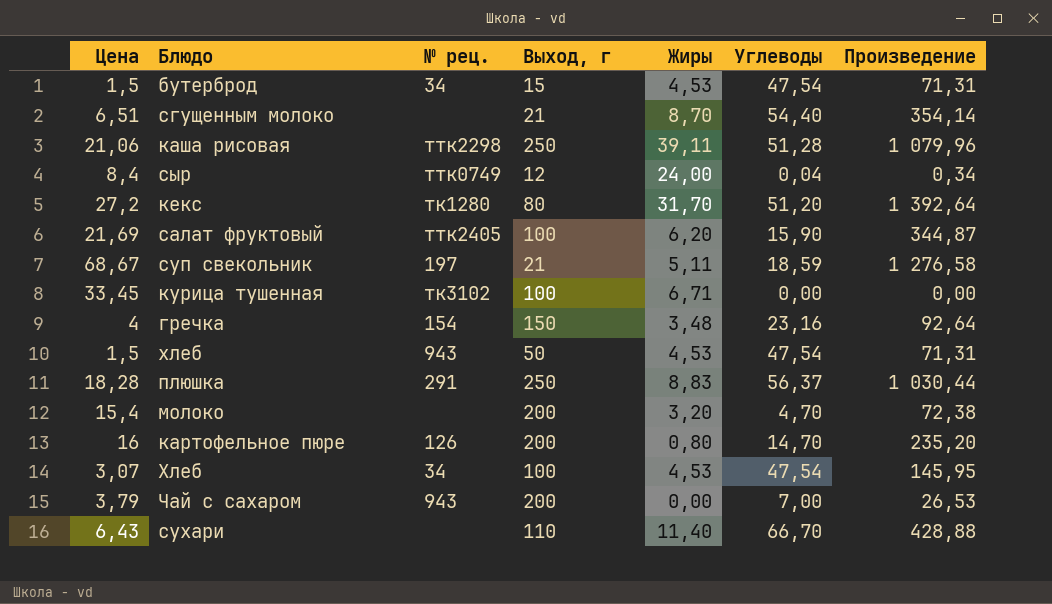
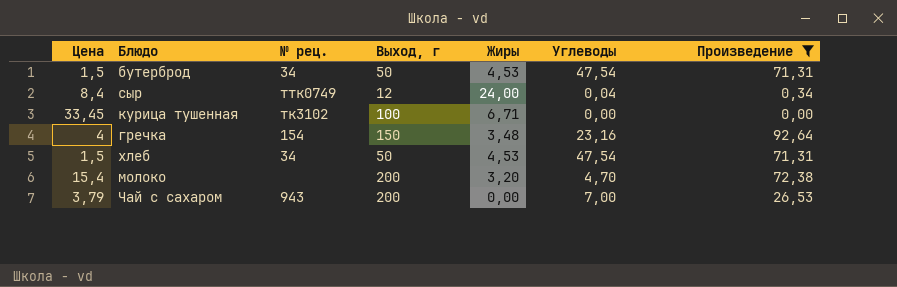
filter: none -> Произведение <= 92,64
бутерброд | Выход, г: 15 -> 50
хлеб | № рец.: 943 -> 34

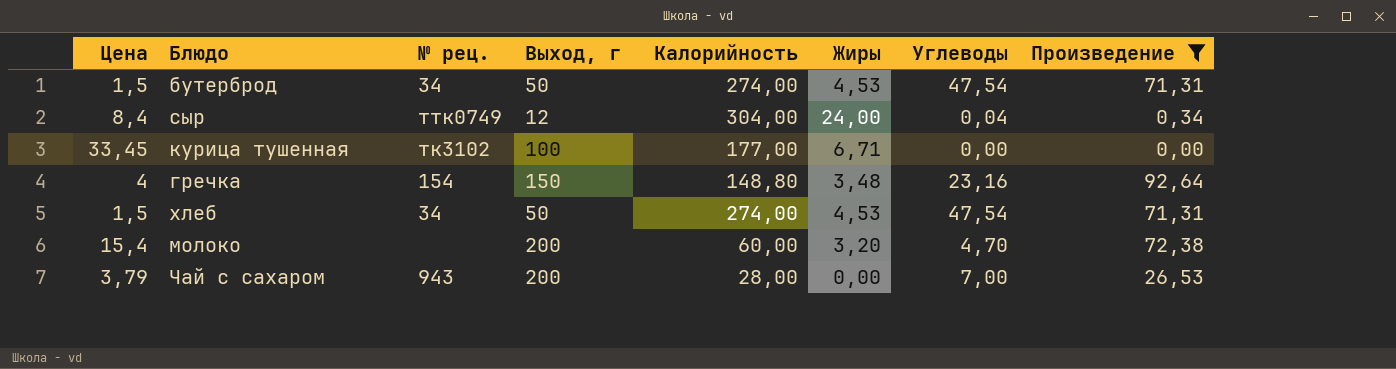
column Калорийность | position: none -> 5

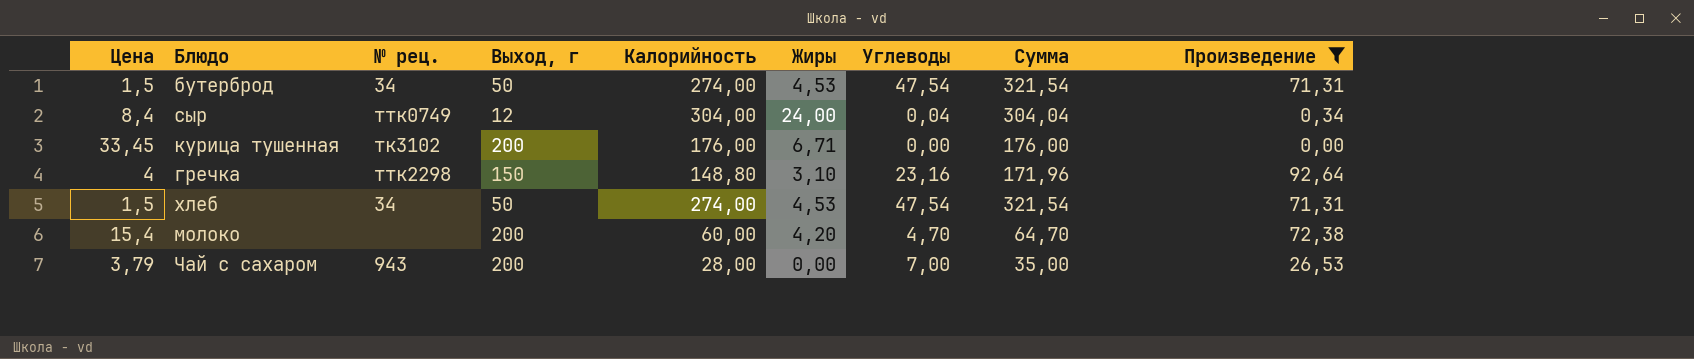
column Сумма | formula: none -> [Калорийность] + [Углеводы]
курица тушенная | Выход, г: 100 -> 200
курица тушенная | Калорийность: 177,00 -> 176,00
гречка | № рец.: 154 -> ттк2298
гречка | Жиры: 3,48 -> 3,10
молоко | Жиры: 3,20 -> 4,20

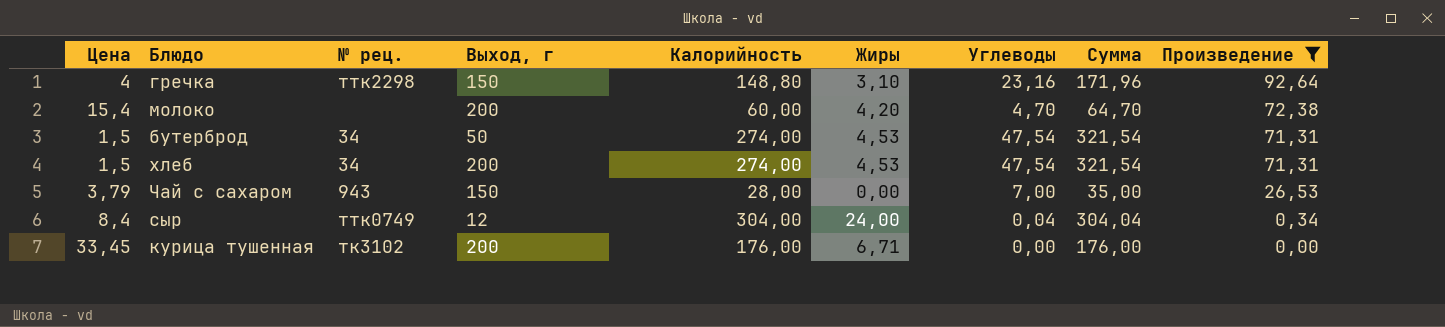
row order: none -> Произведение descending
хлеб | Выход, г: 50 -> 200
Чай с сахаром | Выход, г: 200 -> 150

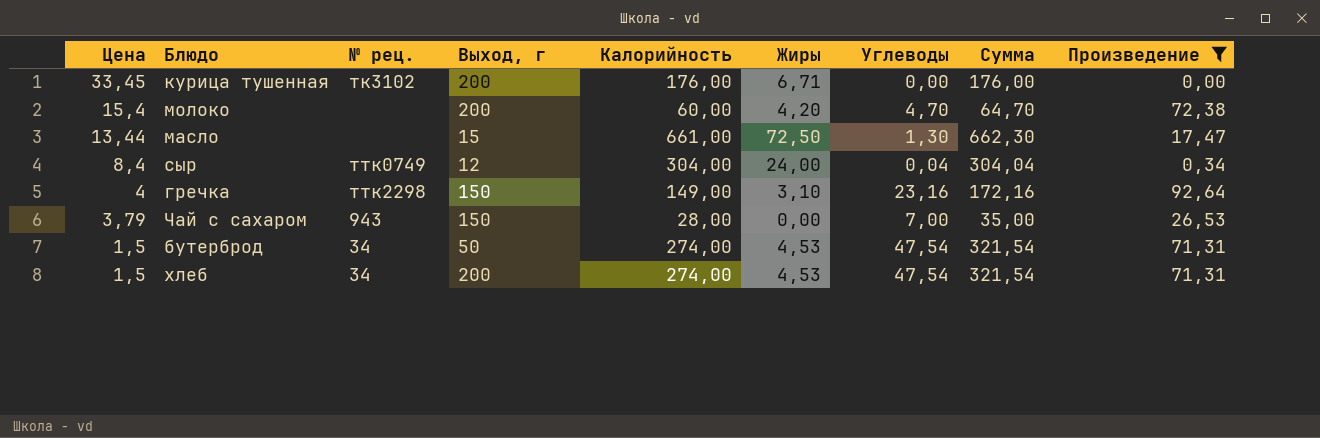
row order: Произведение descending -> Цена descending
row масло: none -> 13,44 | none | 15 | 661,00 | 72,50 | 1,30 | 662,30 | 17,47
гречка | Калорийность: 148,80 -> 149,00
гречка | Сумма: 171,96 -> 172,16

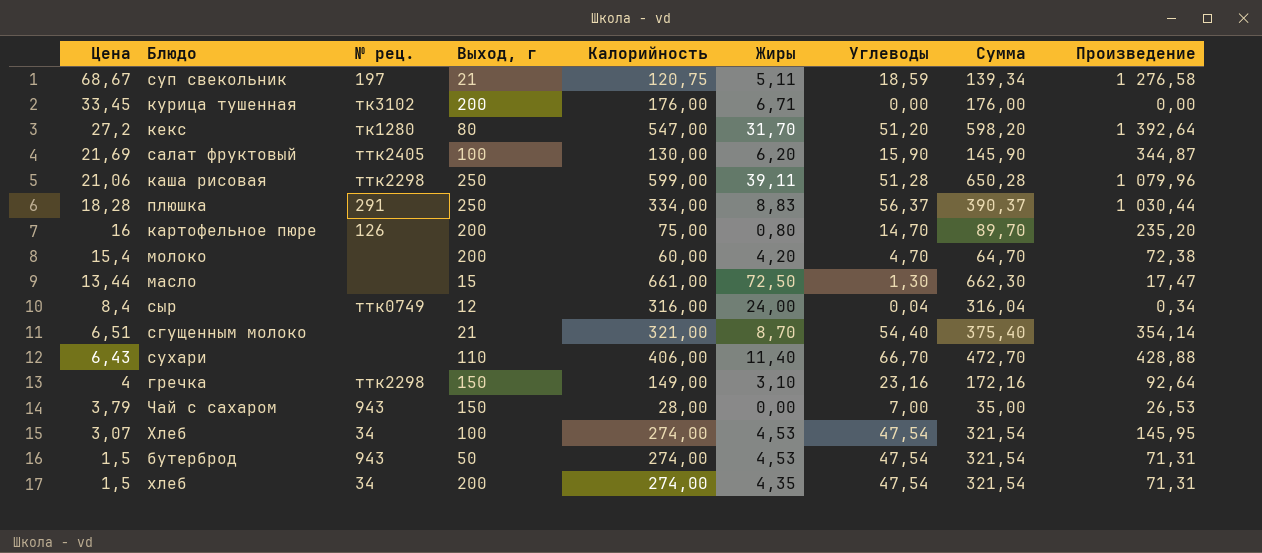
filter: Произведение <= 92,64 -> none
сыр | Калорийность: 304,00 -> 316,00
сыр | Сумма: 304,04 -> 316,04
бутерброд | № рец.: 34 -> 943
хлеб | Жиры: 4,53 -> 4,35

